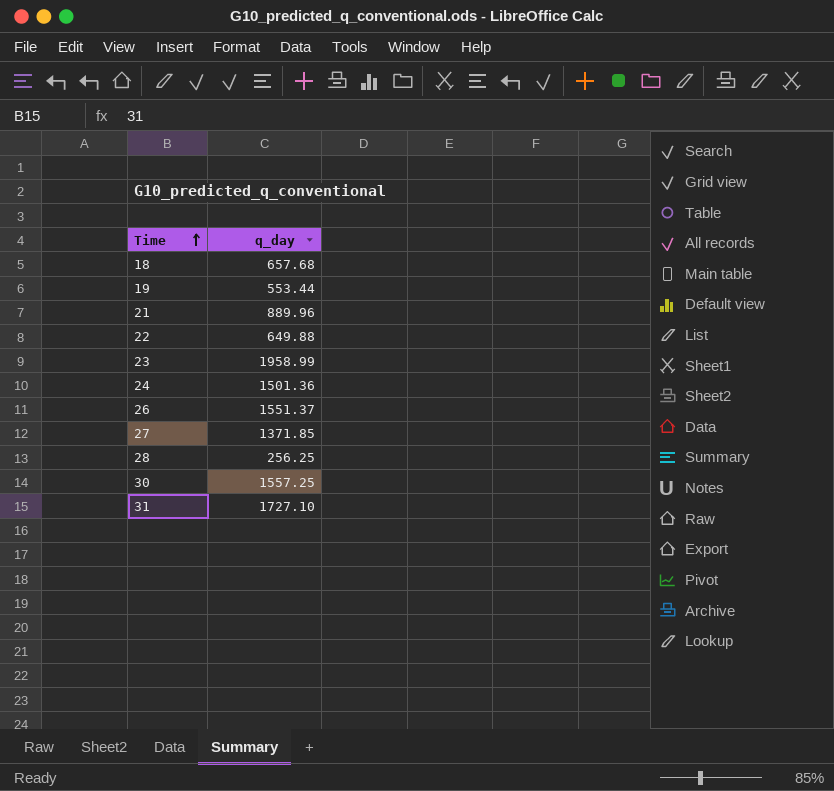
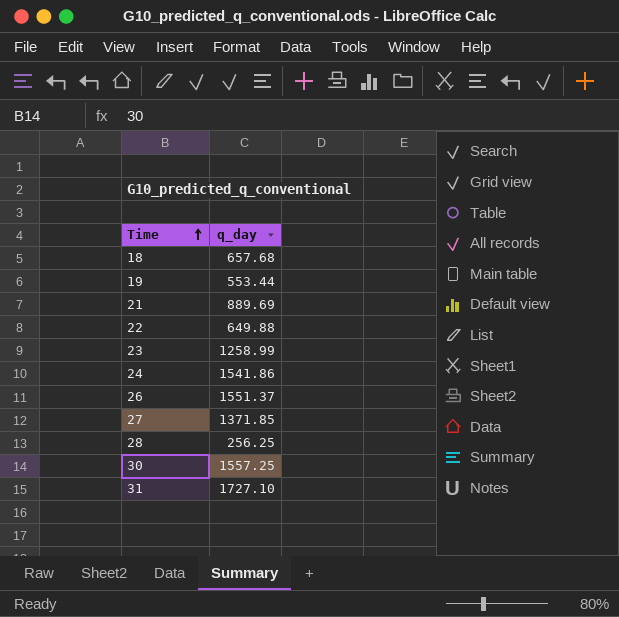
21 | q_day: 889.96 -> 889.69
23 | q_day: 1958.99 -> 1258.99
24 | q_day: 1501.36 -> 1541.86

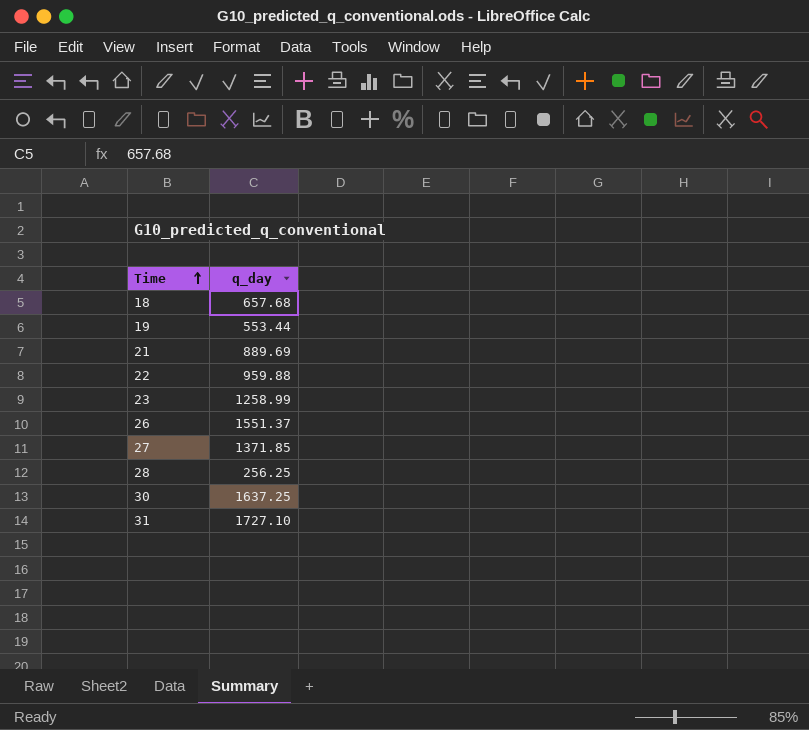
row 24: 1541.86 -> none
22 | q_day: 649.88 -> 959.88
30 | q_day: 1557.25 -> 1637.25

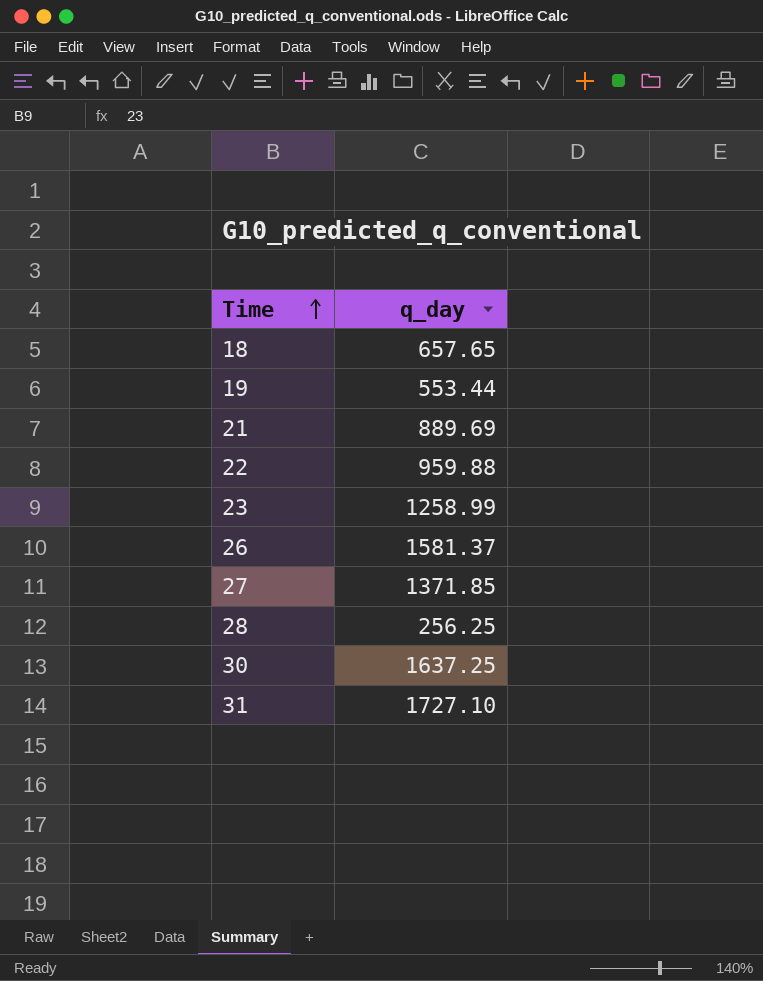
18 | q_day: 657.68 -> 657.65
26 | q_day: 1551.37 -> 1581.37

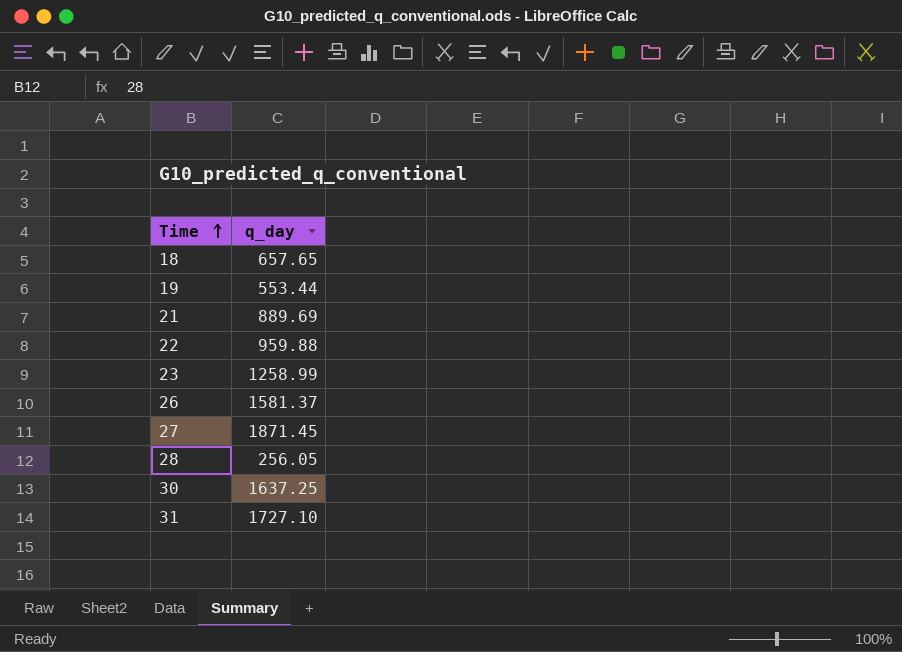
27 | q_day: 1371.85 -> 1871.45
28 | q_day: 256.25 -> 256.05

